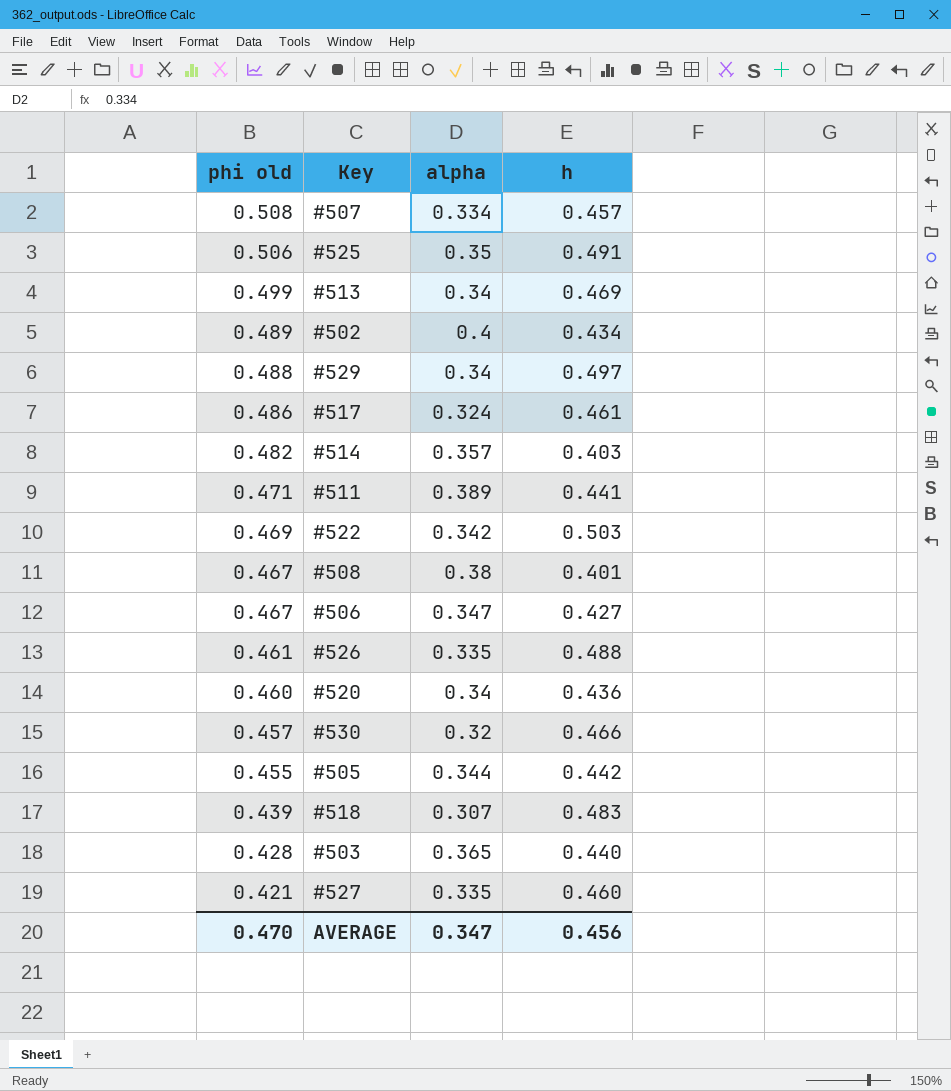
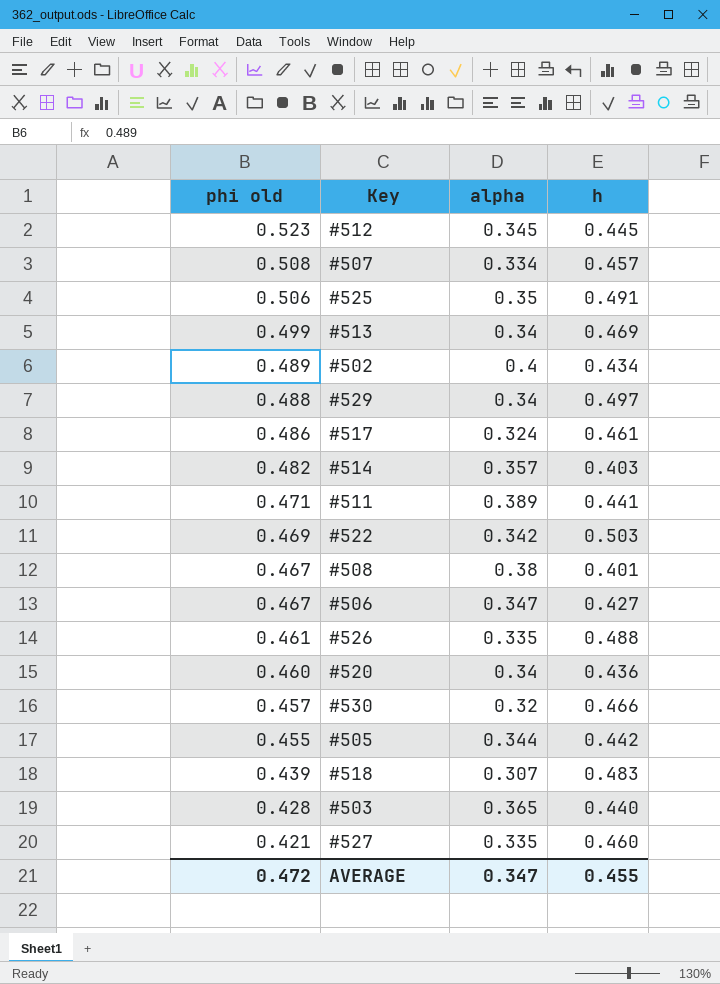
row #512: none -> 0.523 | 0.345 | 0.445
AVERAGE | phi old: 0.470 -> 0.472
AVERAGE | h: 0.456 -> 0.455

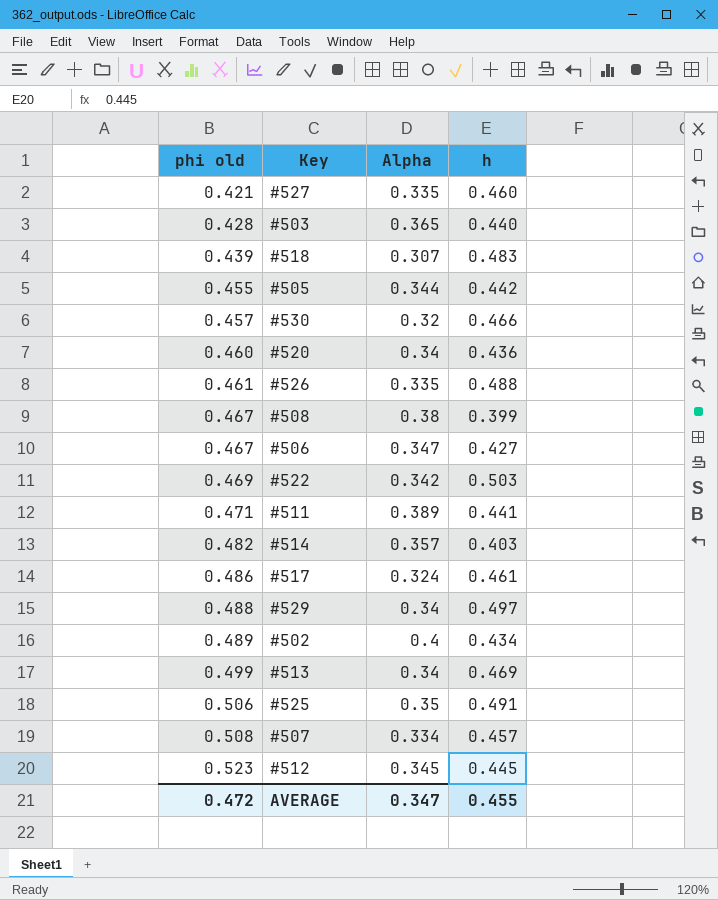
row order: phi old descending -> phi old ascending
column name: alpha -> Alpha
#508 | h: 0.401 -> 0.399

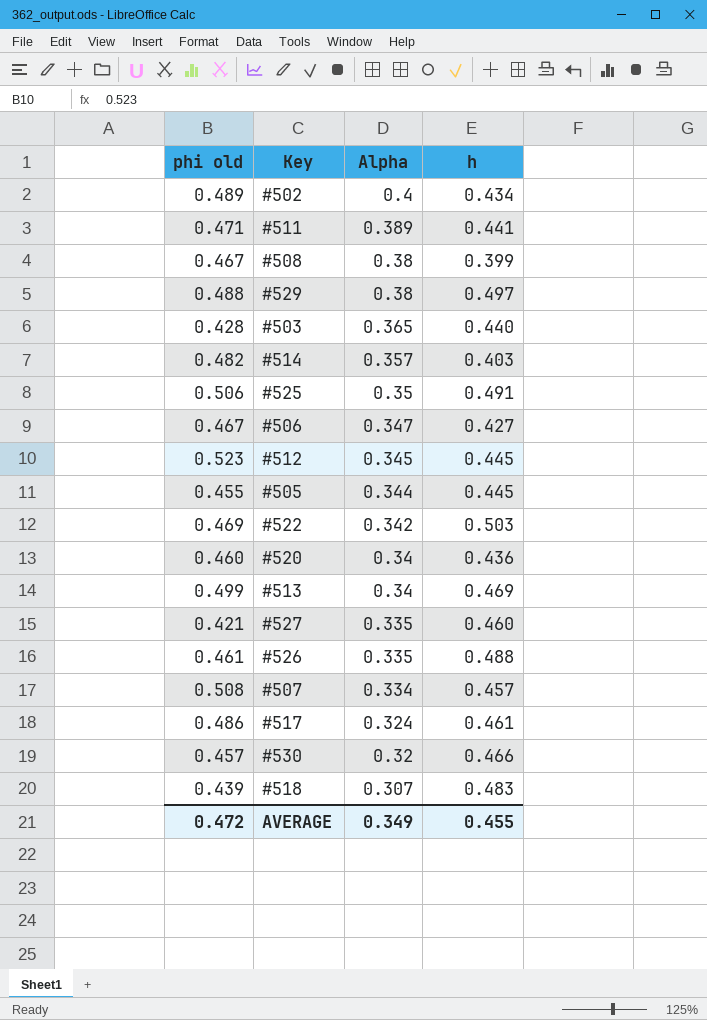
row order: phi old ascending -> Alpha descending
#529 | Alpha: 0.34 -> 0.38
#505 | h: 0.442 -> 0.445
AVERAGE | Alpha: 0.347 -> 0.349

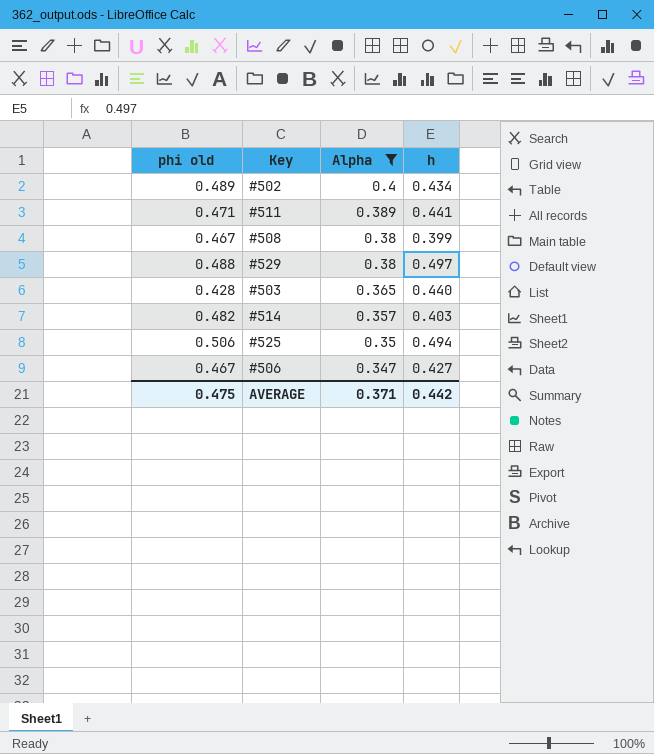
filter: none -> Alpha >= 0.347
#525 | h: 0.491 -> 0.494
AVERAGE | phi old: 0.472 -> 0.475
AVERAGE | Alpha: 0.349 -> 0.371
AVERAGE | h: 0.455 -> 0.442

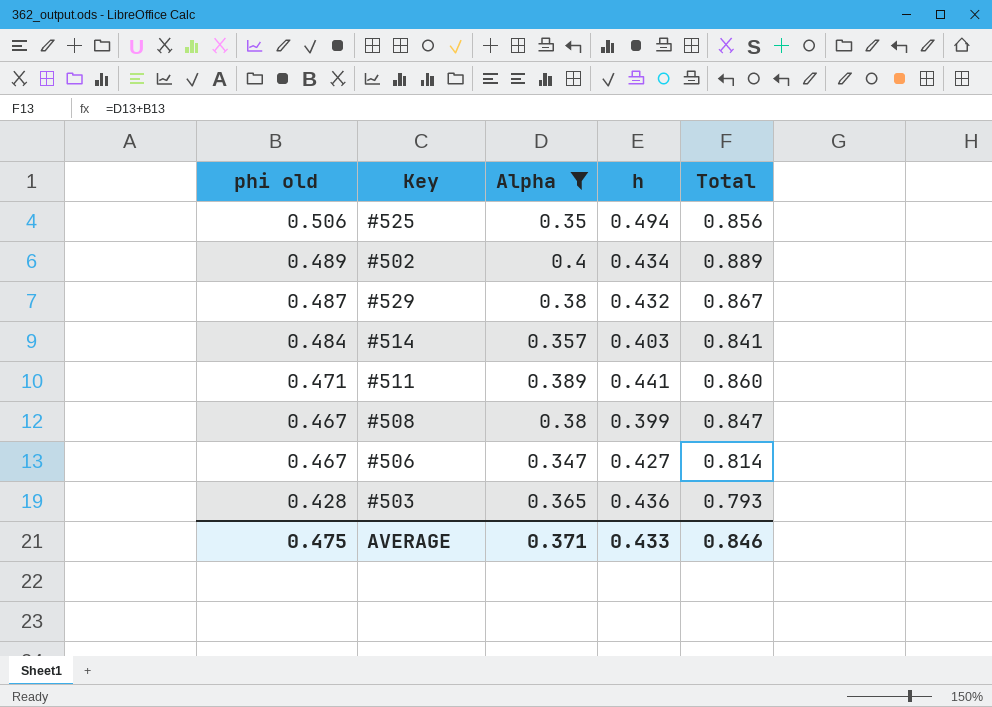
row order: Alpha descending -> phi old descending
column Total | formula: none -> [phi old] + [Alpha]
#529 | phi old: 0.488 -> 0.487
#529 | h: 0.497 -> 0.432
#514 | phi old: 0.482 -> 0.484
#503 | h: 0.440 -> 0.436
AVERAGE | h: 0.442 -> 0.433

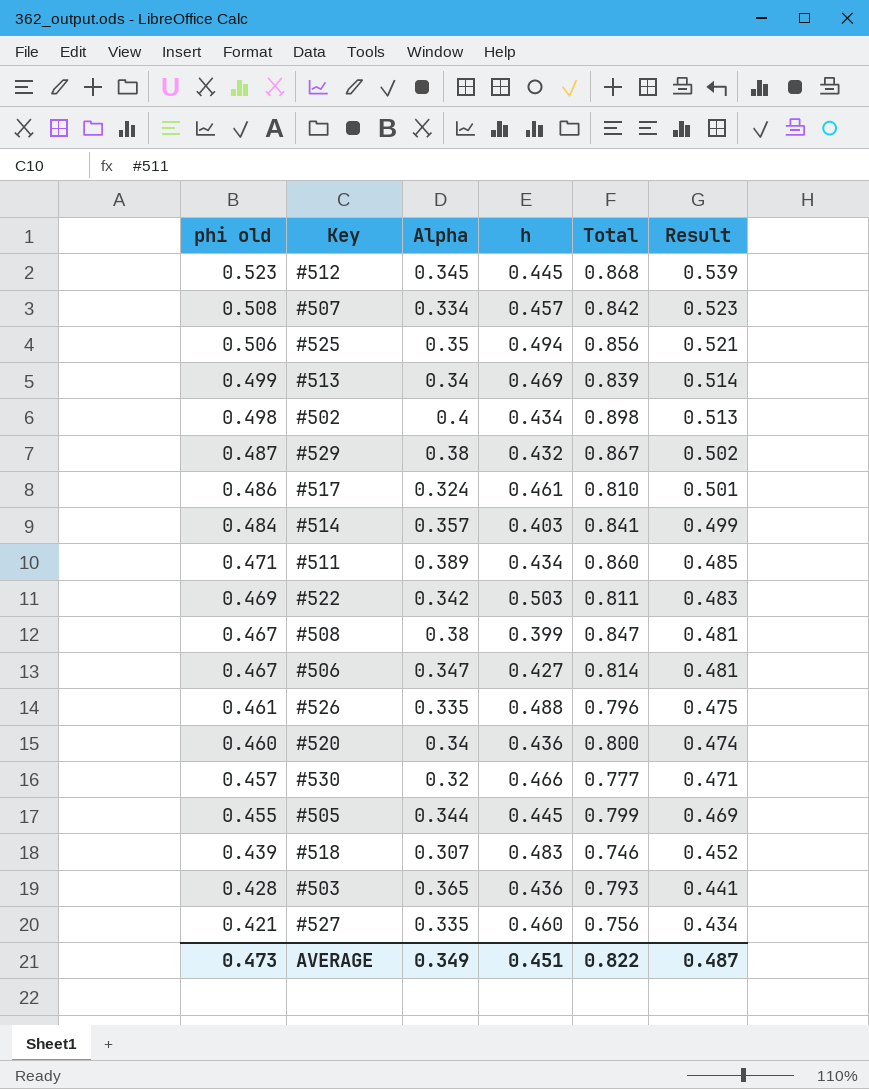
filter: Alpha >= 0.347 -> none
column Result | formula: none -> [phi old] * 1.03
#502 | phi old: 0.489 -> 0.498
#502 | Total: 0.889 -> 0.898
#511 | h: 0.441 -> 0.434
AVERAGE | phi old: 0.475 -> 0.473
AVERAGE | Alpha: 0.371 -> 0.349
AVERAGE | h: 0.433 -> 0.451
AVERAGE | Total: 0.846 -> 0.822

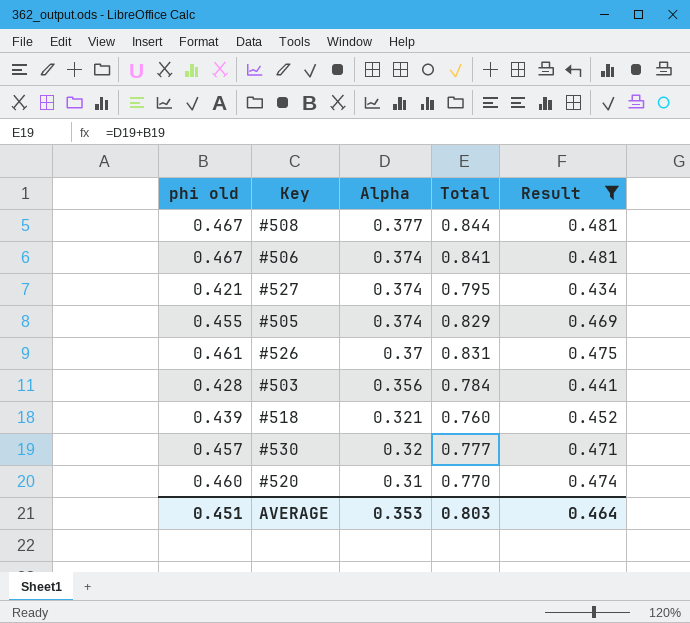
filter: none -> Result <= 0.481
row order: phi old descending -> Alpha descending
column h | position: 4 -> none
#508 | Alpha: 0.38 -> 0.377
#508 | Total: 0.847 -> 0.844
#506 | Alpha: 0.347 -> 0.374
#506 | Total: 0.814 -> 0.841
#527 | Alpha: 0.335 -> 0.374
#527 | Total: 0.756 -> 0.795
#505 | Alpha: 0.344 -> 0.374
#505 | Total: 0.799 -> 0.829
#526 | Alpha: 0.335 -> 0.37
#526 | Total: 0.796 -> 0.831
#503 | Alpha: 0.365 -> 0.356
#503 | Total: 0.793 -> 0.784
#518 | Alpha: 0.307 -> 0.321
#518 | Total: 0.746 -> 0.760
#520 | Alpha: 0.34 -> 0.31
#520 | Total: 0.800 -> 0.770
AVERAGE | phi old: 0.473 -> 0.451
AVERAGE | Alpha: 0.349 -> 0.353
AVERAGE | Total: 0.822 -> 0.803
AVERAGE | Result: 0.487 -> 0.464

